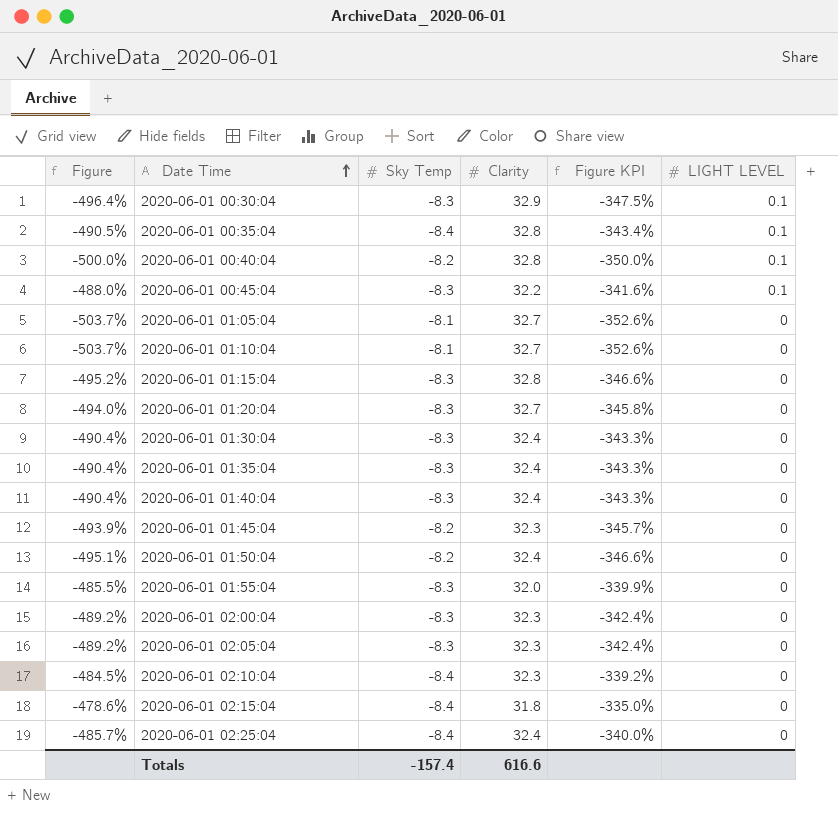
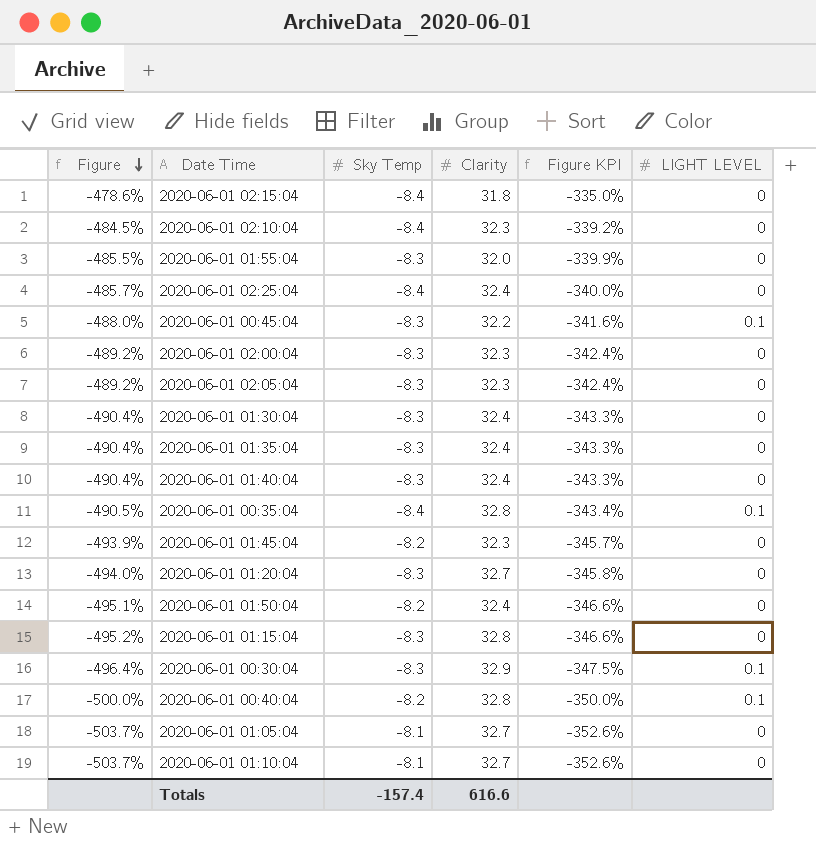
row order: Date Time ascending -> Figure descending

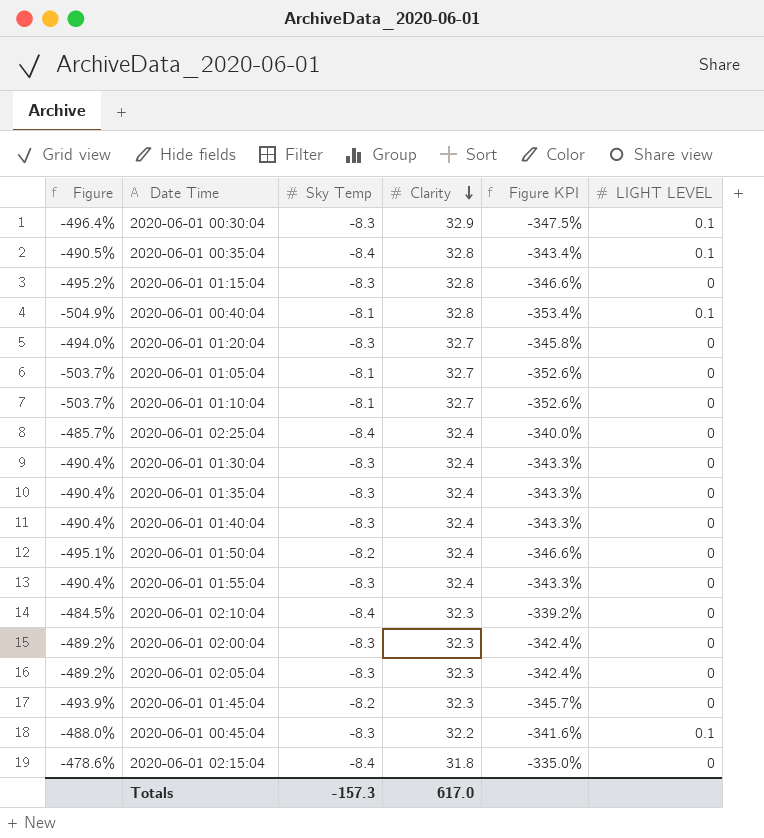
row order: Figure descending -> Clarity descending
2020-06-01 00:40:04 | Figure: -500.0% -> -504.9%
2020-06-01 00:40:04 | Sky Temp: -8.2 -> -8.1
2020-06-01 00:40:04 | Figure KPI: -350.0% -> -353.4%
2020-06-01 01:55:04 | Figure: -485.5% -> -490.4%
2020-06-01 01:55:04 | Clarity: 32.0 -> 32.4
2020-06-01 01:55:04 | Figure KPI: -339.9% -> -343.3%
Totals | Sky Temp: -157.4 -> -157.3
Totals | Clarity: 616.6 -> 617.0

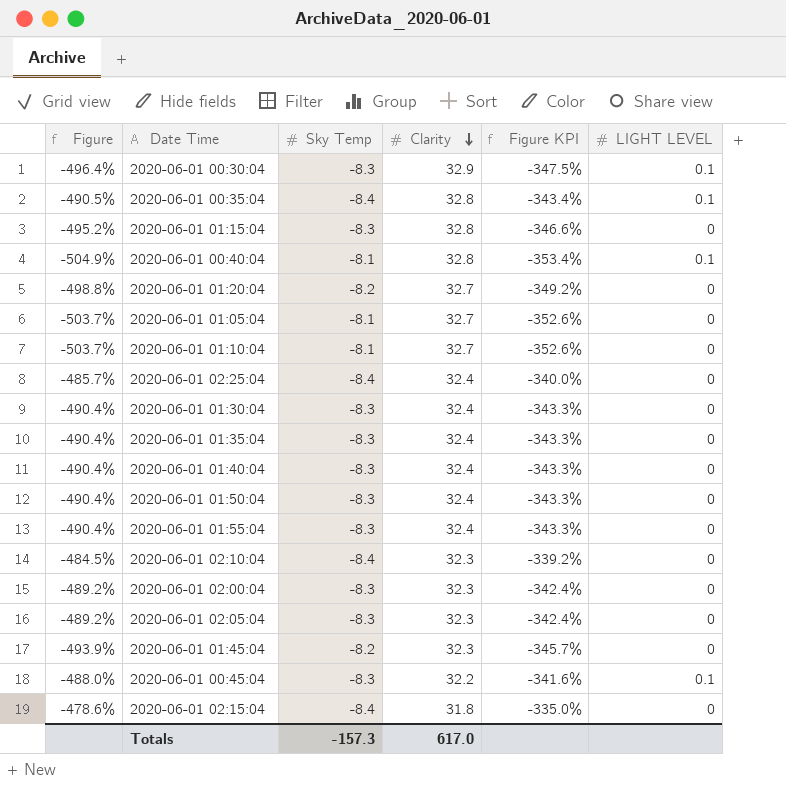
2020-06-01 01:20:04 | Figure: -494.0% -> -498.8%
2020-06-01 01:20:04 | Sky Temp: -8.3 -> -8.2
2020-06-01 01:20:04 | Figure KPI: -345.8% -> -349.2%
2020-06-01 01:50:04 | Figure: -495.1% -> -490.4%
2020-06-01 01:50:04 | Sky Temp: -8.2 -> -8.3
2020-06-01 01:50:04 | Figure KPI: -346.6% -> -343.3%

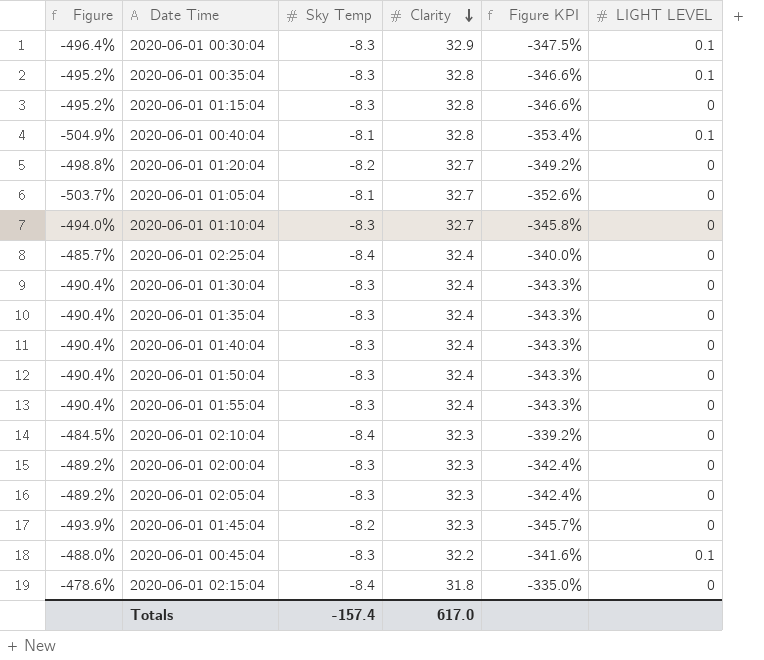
2020-06-01 00:35:04 | Figure: -490.5% -> -495.2%
2020-06-01 00:35:04 | Sky Temp: -8.4 -> -8.3
2020-06-01 00:35:04 | Figure KPI: -343.4% -> -346.6%
2020-06-01 01:10:04 | Figure: -503.7% -> -494.0%
2020-06-01 01:10:04 | Sky Temp: -8.1 -> -8.3
2020-06-01 01:10:04 | Figure KPI: -352.6% -> -345.8%
Totals | Sky Temp: -157.3 -> -157.4

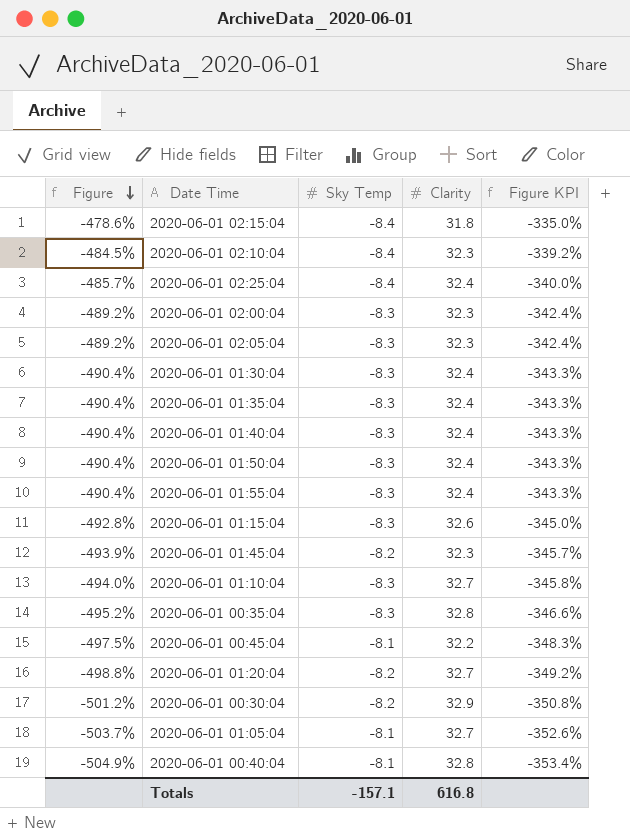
row order: Clarity descending -> Figure descending
column LIGHT LEVEL | position: 6 -> none
2020-06-01 01:15:04 | Figure: -495.2% -> -492.8%
2020-06-01 01:15:04 | Clarity: 32.8 -> 32.6
2020-06-01 01:15:04 | Figure KPI: -346.6% -> -345.0%
2020-06-01 00:45:04 | Figure: -488.0% -> -497.5%
2020-06-01 00:45:04 | Sky Temp: -8.3 -> -8.1
2020-06-01 00:45:04 | Figure KPI: -341.6% -> -348.3%
2020-06-01 00:30:04 | Figure: -496.4% -> -501.2%
2020-06-01 00:30:04 | Sky Temp: -8.3 -> -8.2
2020-06-01 00:30:04 | Figure KPI: -347.5% -> -350.8%
Totals | Sky Temp: -157.4 -> -157.1
Totals | Clarity: 617.0 -> 616.8

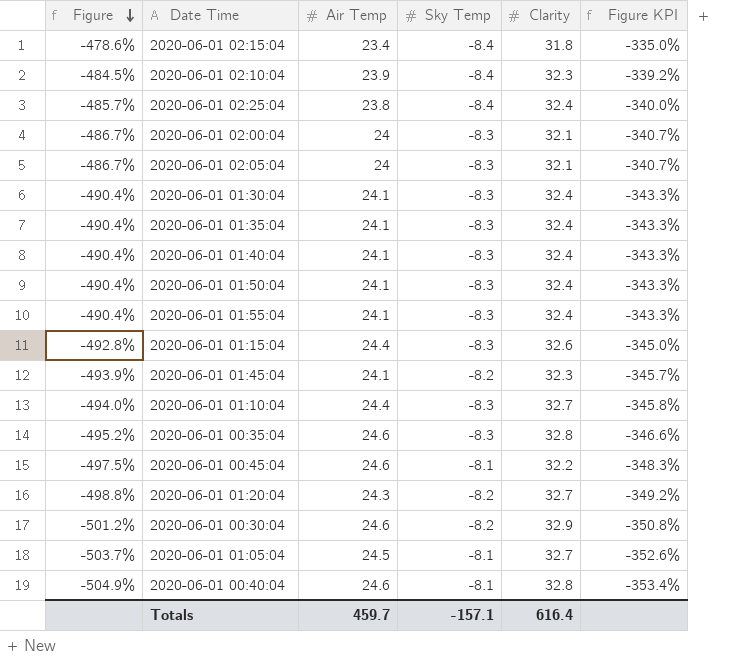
column Air Temp | position: none -> 3
2020-06-01 02:00:04 | Figure: -489.2% -> -486.7%
2020-06-01 02:00:04 | Clarity: 32.3 -> 32.1
2020-06-01 02:00:04 | Figure KPI: -342.4% -> -340.7%
2020-06-01 02:05:04 | Figure: -489.2% -> -486.7%
2020-06-01 02:05:04 | Clarity: 32.3 -> 32.1
2020-06-01 02:05:04 | Figure KPI: -342.4% -> -340.7%
Totals | Clarity: 616.8 -> 616.4

